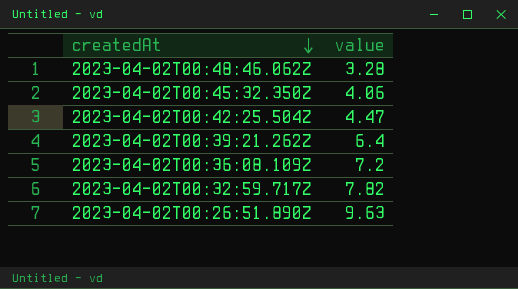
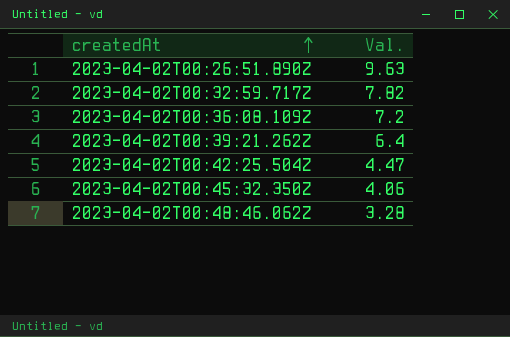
row order: createdAt descending -> createdAt ascending
column name: value -> Val.

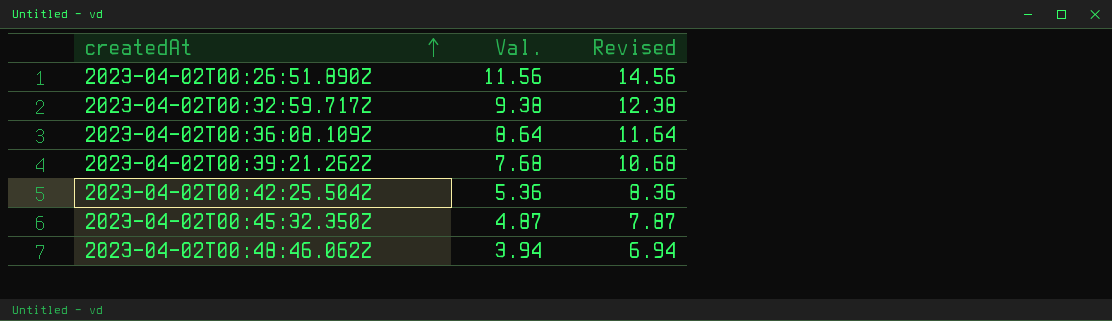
column Revised | formula: none -> [Val.] + 3
2023-04-02T00:26:51.890Z | Val.: 9.63 -> 11.56
2023-04-02T00:32:59.717Z | Val.: 7.82 -> 9.38
2023-04-02T00:36:08.109Z | Val.: 7.2 -> 8.64
2023-04-02T00:39:21.262Z | Val.: 6.4 -> 7.68
2023-04-02T00:42:25.504Z | Val.: 4.47 -> 5.36
2023-04-02T00:45:32.350Z | Val.: 4.06 -> 4.87
2023-04-02T00:48:46.062Z | Val.: 3.28 -> 3.94

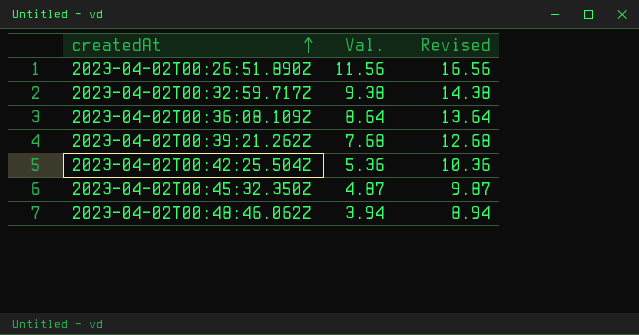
column Revised | formula: [Val.] + 3 -> [Val.] + 5

